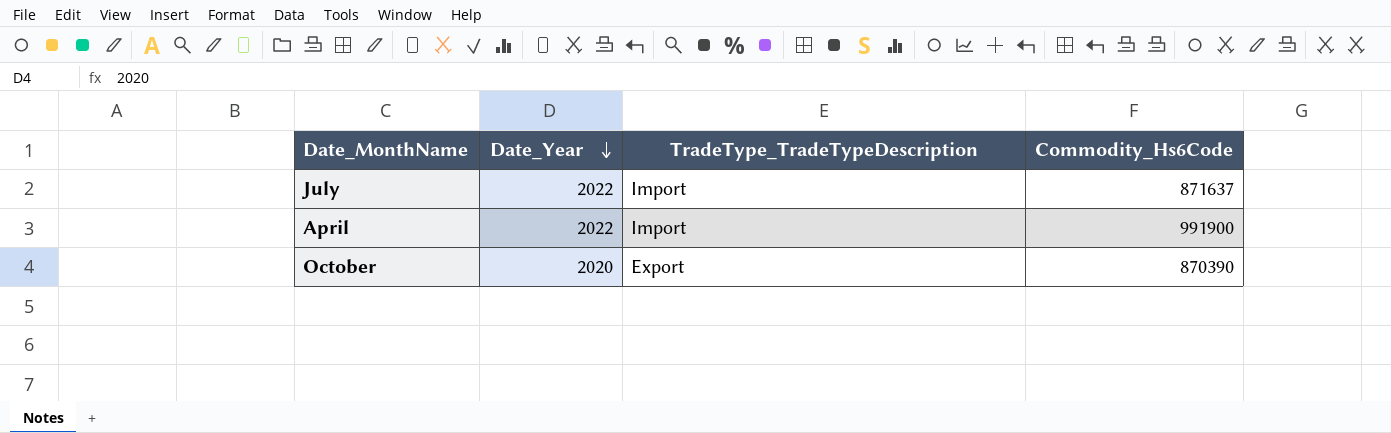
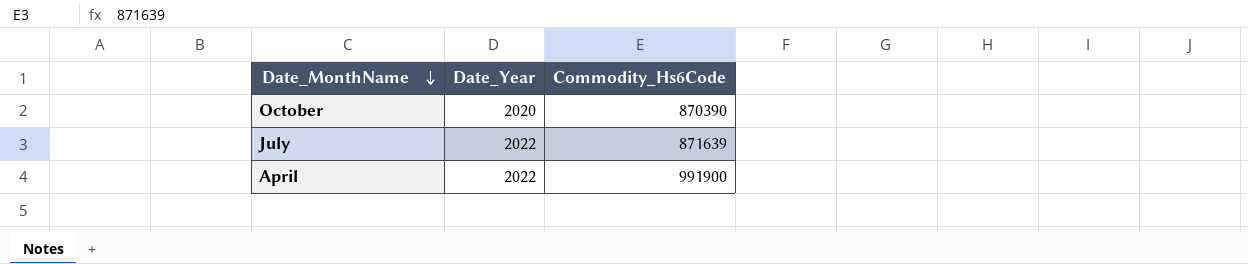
row order: Date_Year descending -> Date_MonthName descending
column TradeType_TradeTypeDescription | position: 3 -> none
July | Commodity_Hs6Code: 871637 -> 871639

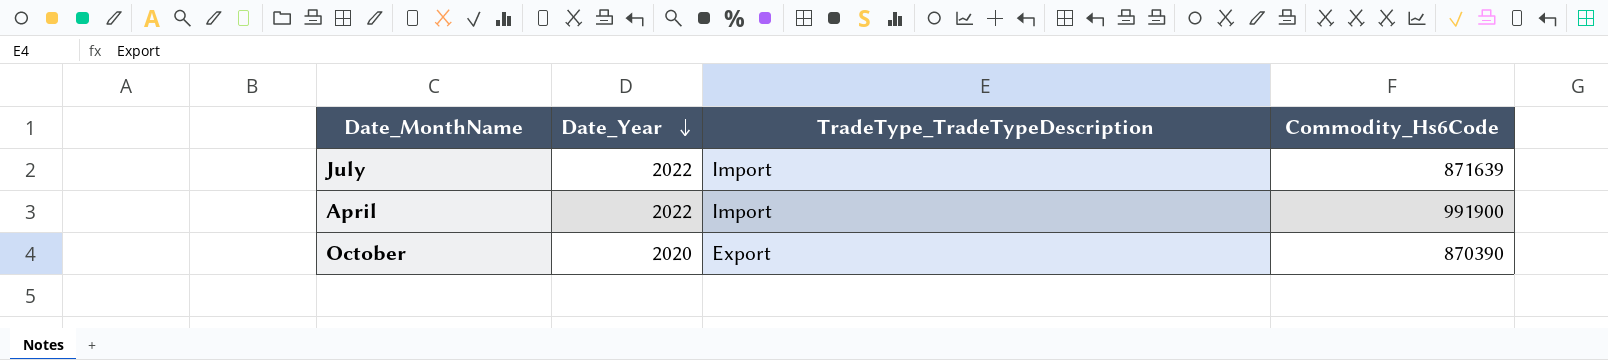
row order: Date_MonthName descending -> Date_Year descending
column TradeType_TradeTypeDescription | position: none -> 3

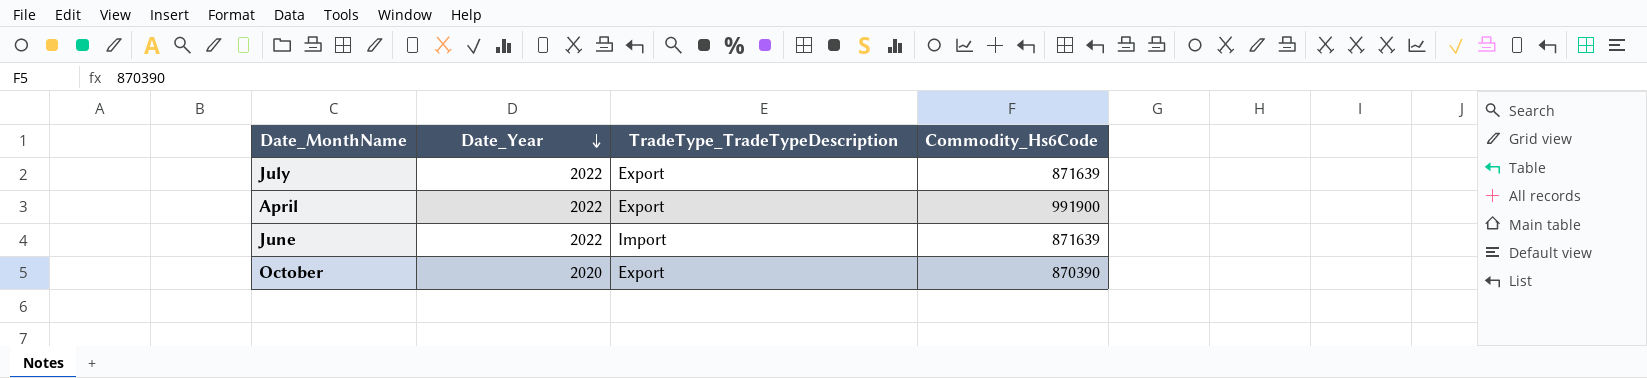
July | TradeType_TradeTypeDescription: Import -> Export
April | TradeType_TradeTypeDescription: Import -> Export
row June: none -> 2022 | Import | 871639

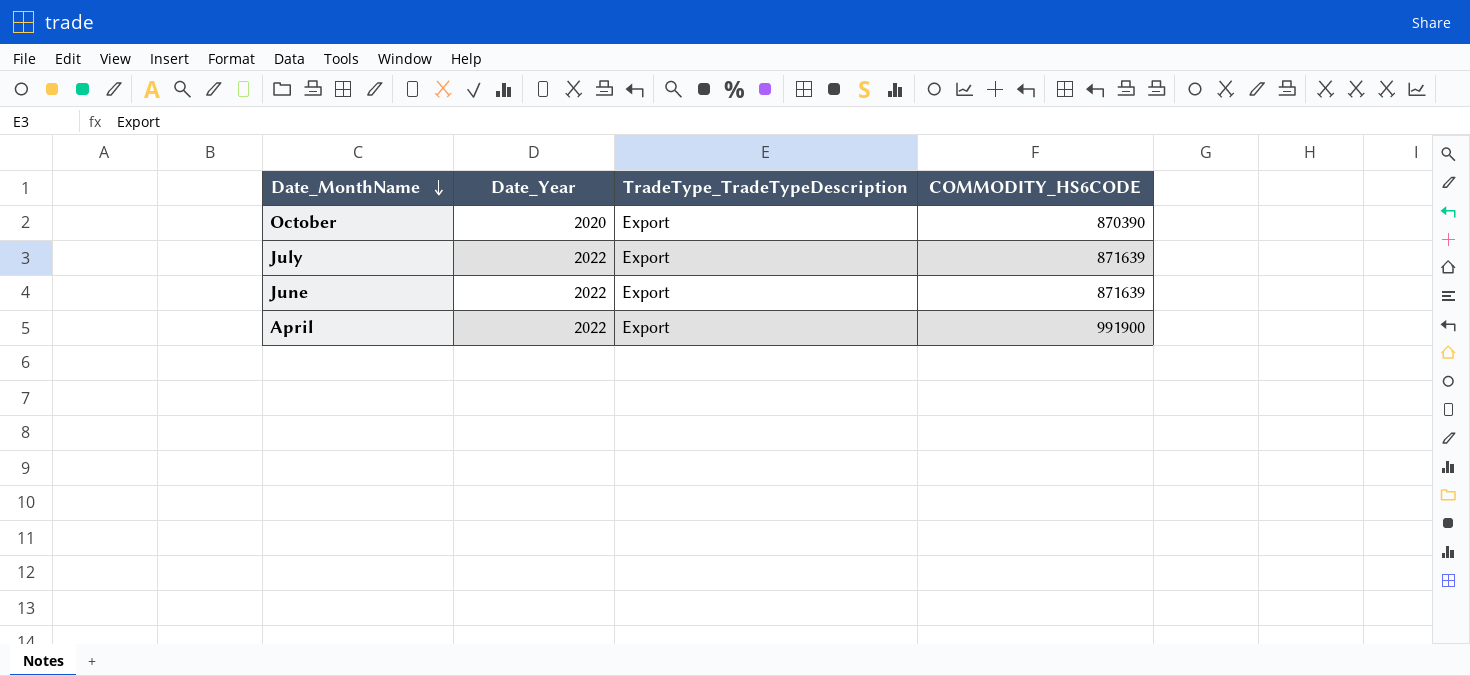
row order: Date_Year descending -> Date_MonthName descending
column name: Commodity_Hs6Code -> COMMODITY_HS6CODE
June | TradeType_TradeTypeDescription: Import -> Export

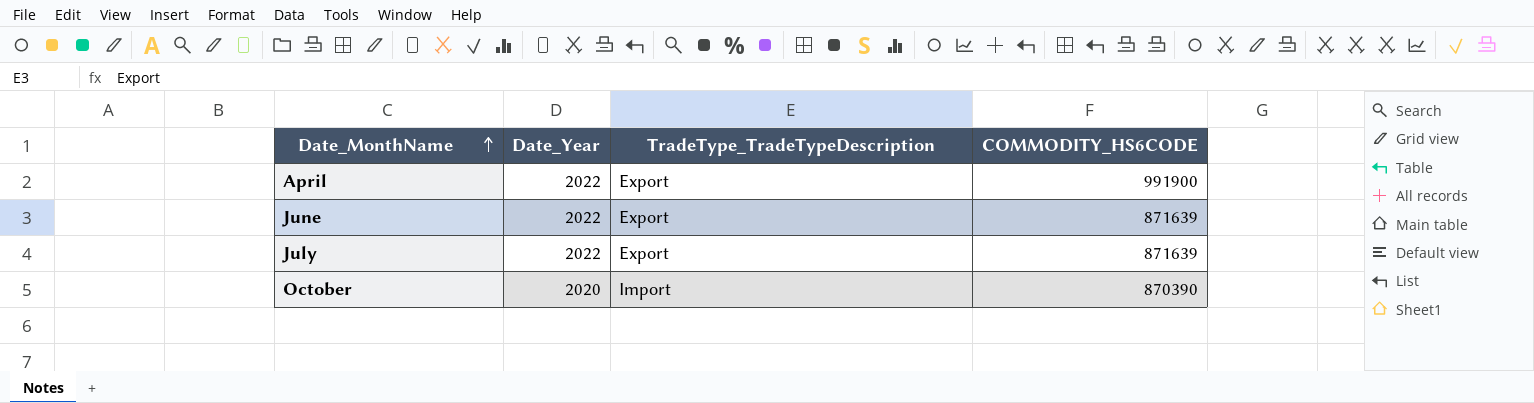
row order: Date_MonthName descending -> Date_MonthName ascending
October | TradeType_TradeTypeDescription: Export -> Import

